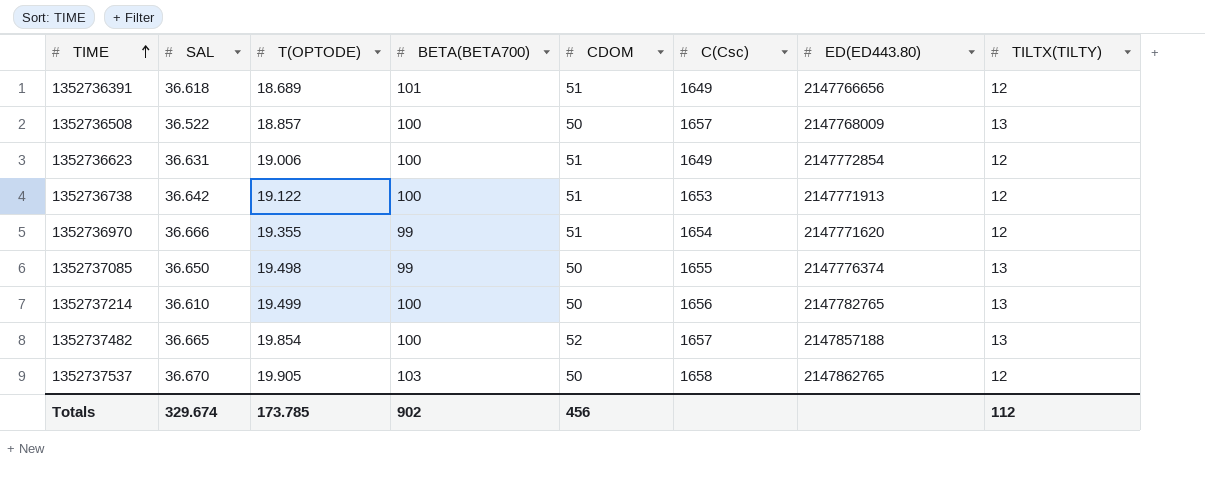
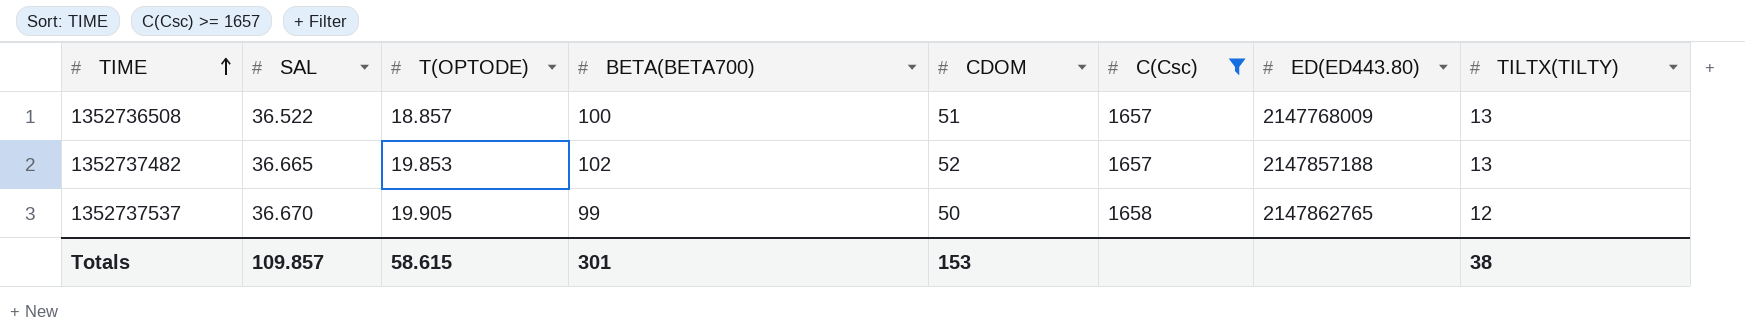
filter: none -> C(Csc) >= 1657
1352736508 | CDOM: 50 -> 51
1352737482 | T(OPTODE): 19.854 -> 19.853
1352737482 | BETA(BETA700): 100 -> 102
1352737537 | BETA(BETA700): 103 -> 99
Totals | SAL: 329.674 -> 109.857
Totals | T(OPTODE): 173.785 -> 58.615
Totals | BETA(BETA700): 902 -> 301
Totals | CDOM: 456 -> 153
Totals | TILTX(TILTY): 112 -> 38

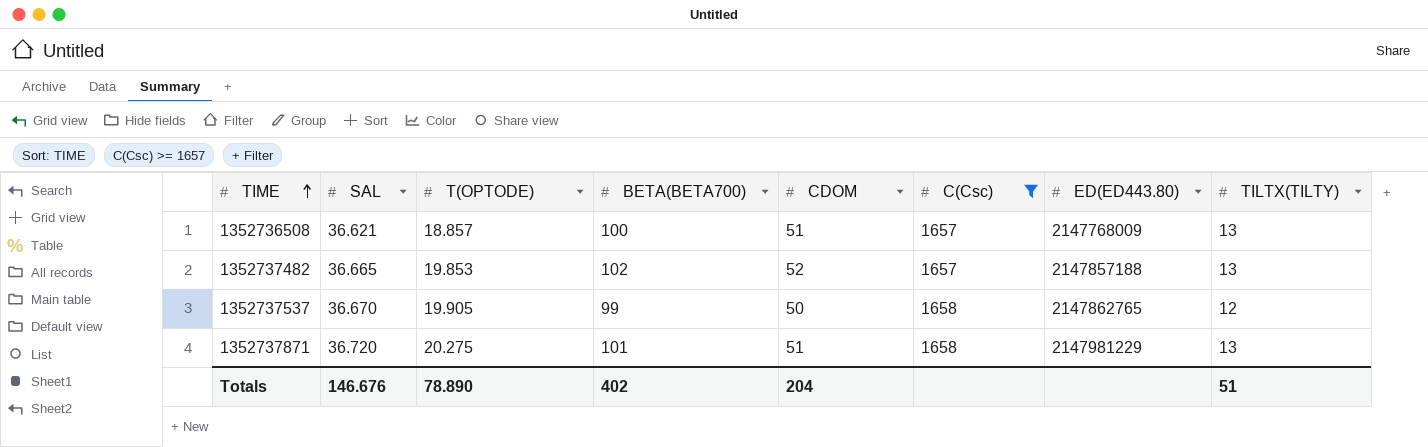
1352736508 | SAL: 36.522 -> 36.621
row 1352737871: none -> 36.720 | 20.275 | 101 | 51 | 1658 | 2147981229 | 13
Totals | SAL: 109.857 -> 146.676
Totals | T(OPTODE): 58.615 -> 78.890
Totals | BETA(BETA700): 301 -> 402
Totals | CDOM: 153 -> 204
Totals | TILTX(TILTY): 38 -> 51

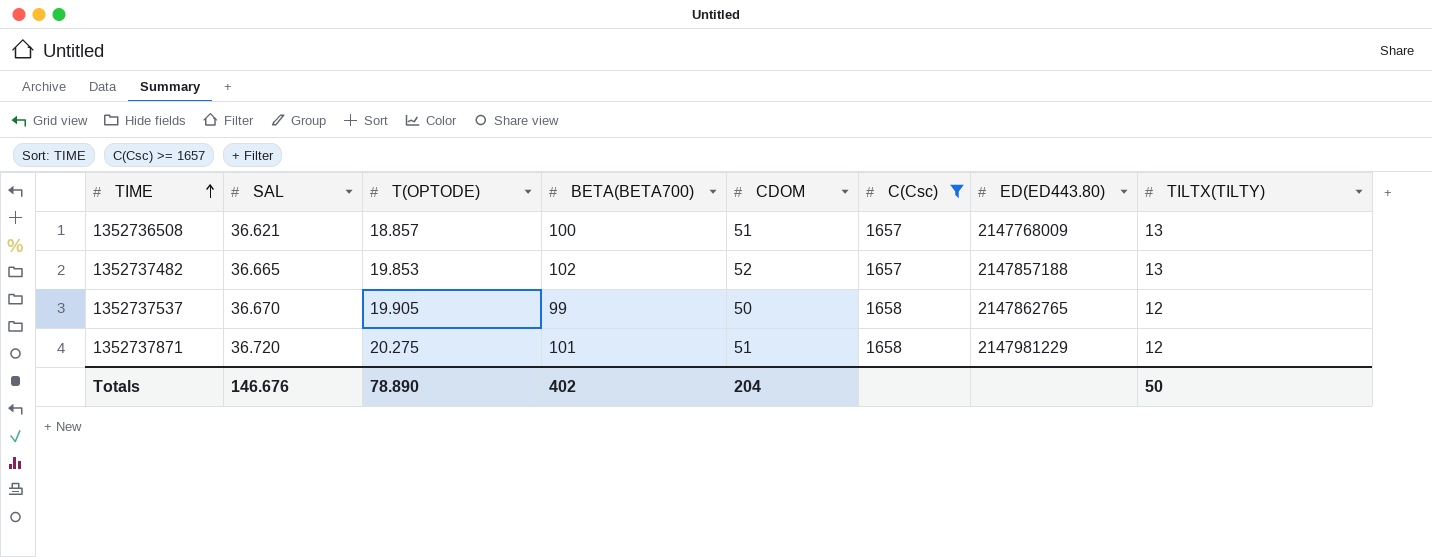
1352737871 | TILTX(TILTY): 13 -> 12
Totals | TILTX(TILTY): 51 -> 50

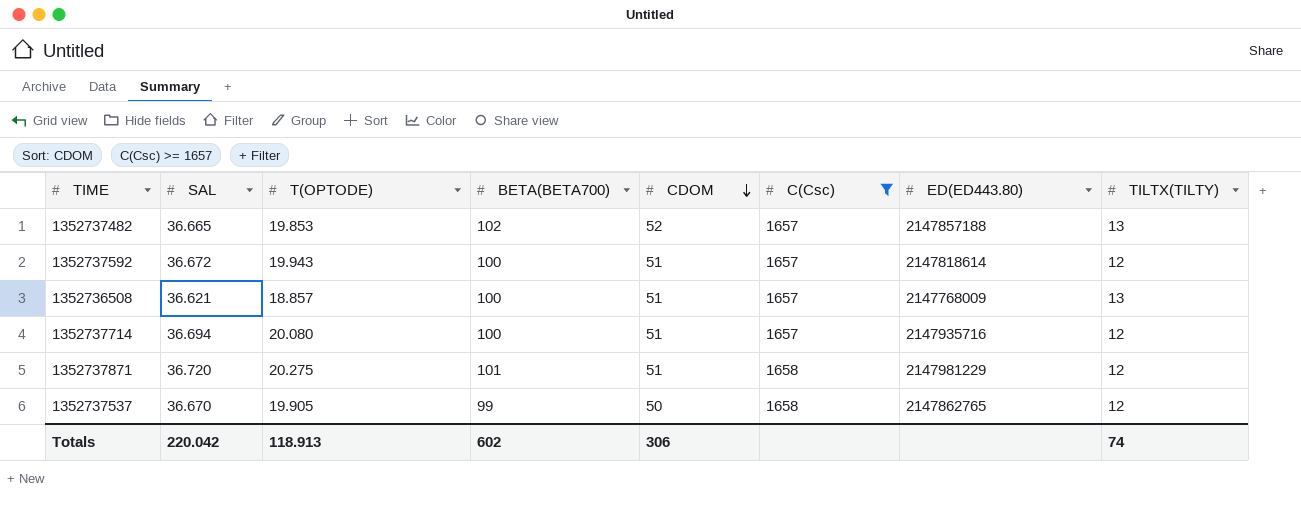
row order: TIME ascending -> CDOM descending
row 1352737592: none -> 36.672 | 19.943 | 100 | 51 | 1657 | 2147818614 | 12
row 1352737714: none -> 36.694 | 20.080 | 100 | 51 | 1657 | 2147935716 | 12
Totals | SAL: 146.676 -> 220.042
Totals | T(OPTODE): 78.890 -> 118.913
Totals | BETA(BETA700): 402 -> 602
Totals | CDOM: 204 -> 306
Totals | TILTX(TILTY): 50 -> 74

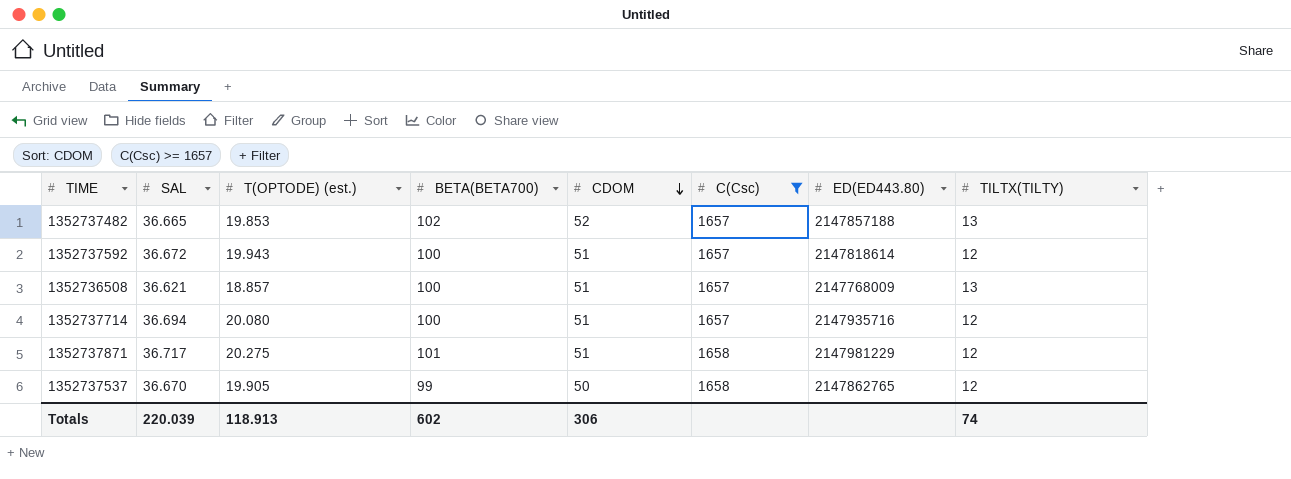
column name: T(OPTODE) -> T(OPTODE) (est.)
1352737871 | SAL: 36.720 -> 36.717
Totals | SAL: 220.042 -> 220.039

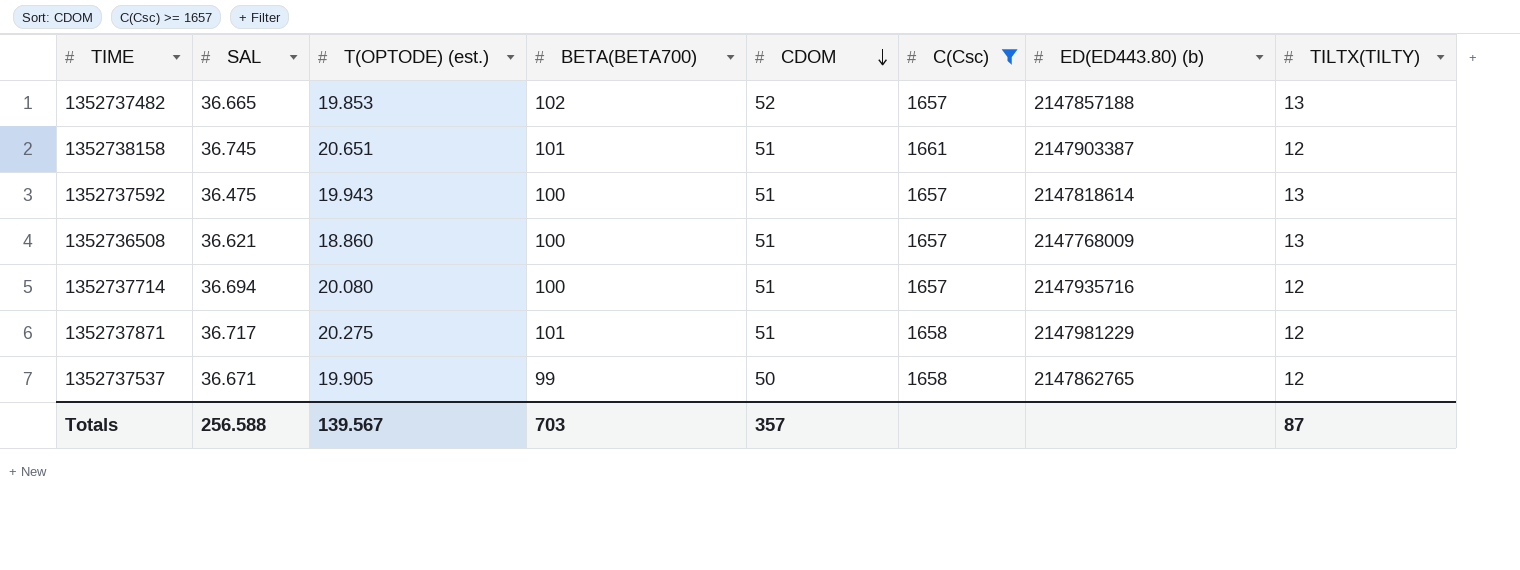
column name: ED(ED443.80) -> ED(ED443.80) (b)
row 1352738158: none -> 36.745 | 20.651 | 101 | 51 | 1661 | 2147903387 | 12
1352737592 | SAL: 36.672 -> 36.475
1352737592 | TILTX(TILTY): 12 -> 13
1352736508 | T(OPTODE) (est.): 18.857 -> 18.860
1352737537 | SAL: 36.670 -> 36.671
Totals | SAL: 220.039 -> 256.588
Totals | T(OPTODE) (est.): 118.913 -> 139.567
Totals | BETA(BETA700): 602 -> 703
Totals | CDOM: 306 -> 357
Totals | TILTX(TILTY): 74 -> 87

